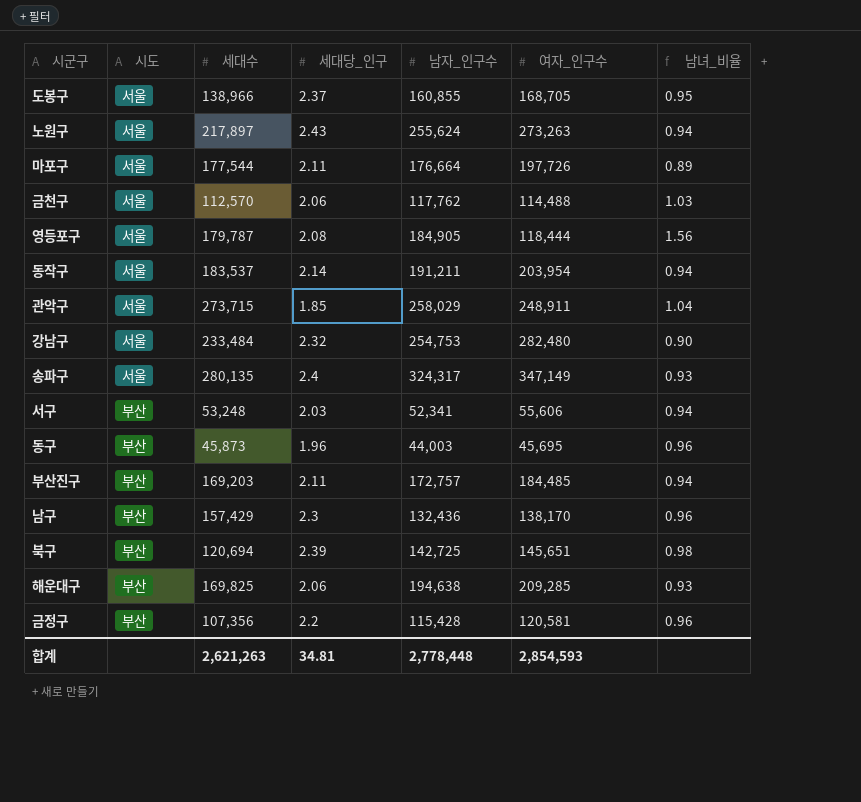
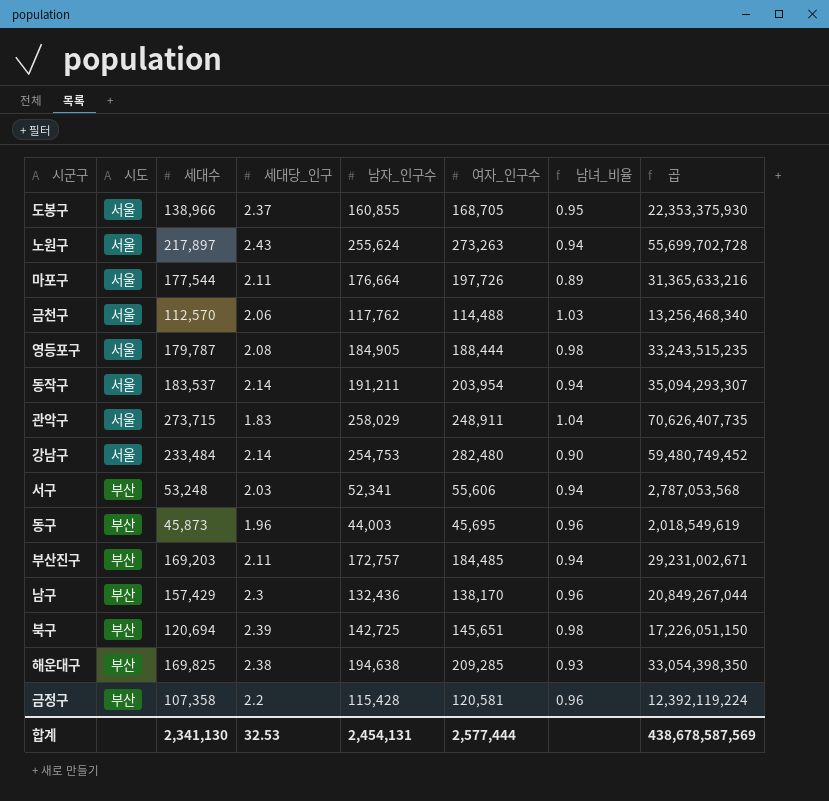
column 곱 | formula: none -> [세대수] * [남자_인구수]
row 송파구: 서울 | 280,135 | 2.4 | 324,317 | 347,149 | 0.93 -> none
영등포구 | 여자_인구수: 118,444 -> 188,444
영등포구 | 남녀_비율: 1.56 -> 0.98
관악구 | 세대당_인구: 1.85 -> 1.83
강남구 | 세대당_인구: 2.32 -> 2.14
해운대구 | 세대당_인구: 2.06 -> 2.38
금정구 | 세대수: 107,356 -> 107,358
합계 | 세대수: 2,621,263 -> 2,341,130
합계 | 세대당_인구: 34.81 -> 32.53
합계 | 남자_인구수: 2,778,448 -> 2,454,131
합계 | 여자_인구수: 2,854,593 -> 2,577,444

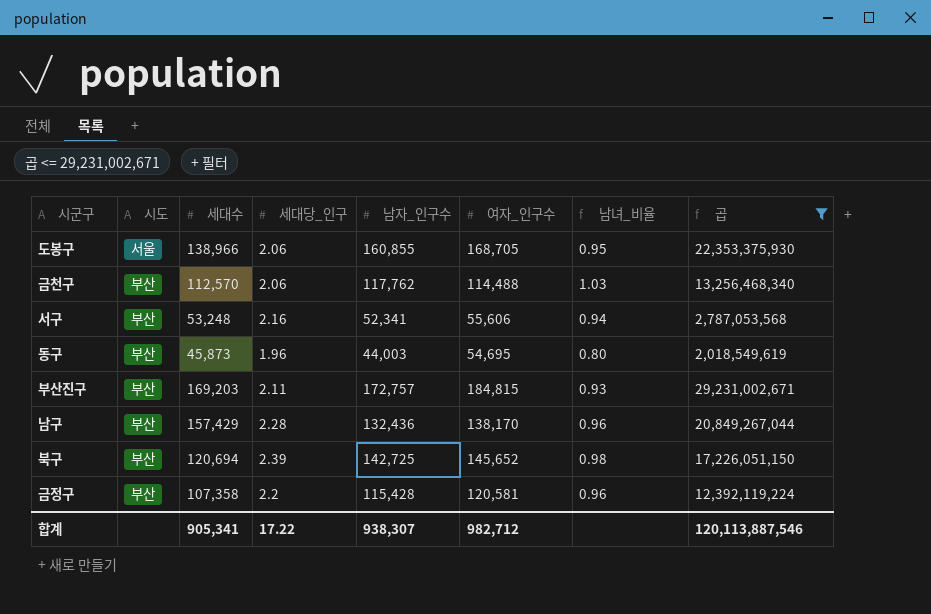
filter: none -> 곱 <= 29,231,002,671
도봉구 | 세대당_인구: 2.37 -> 2.06
금천구 | 시도: 서울 -> 부산
서구 | 세대당_인구: 2.03 -> 2.16
동구 | 여자_인구수: 45,695 -> 54,695
동구 | 남녀_비율: 0.96 -> 0.80
부산진구 | 여자_인구수: 184,485 -> 184,815
부산진구 | 남녀_비율: 0.94 -> 0.93
남구 | 세대당_인구: 2.3 -> 2.28
북구 | 여자_인구수: 145,651 -> 145,652
합계 | 세대수: 2,341,130 -> 905,341
합계 | 세대당_인구: 32.53 -> 17.22
합계 | 남자_인구수: 2,454,131 -> 938,307
합계 | 여자_인구수: 2,577,444 -> 982,712
합계 | 곱: 438,678,587,569 -> 120,113,887,546

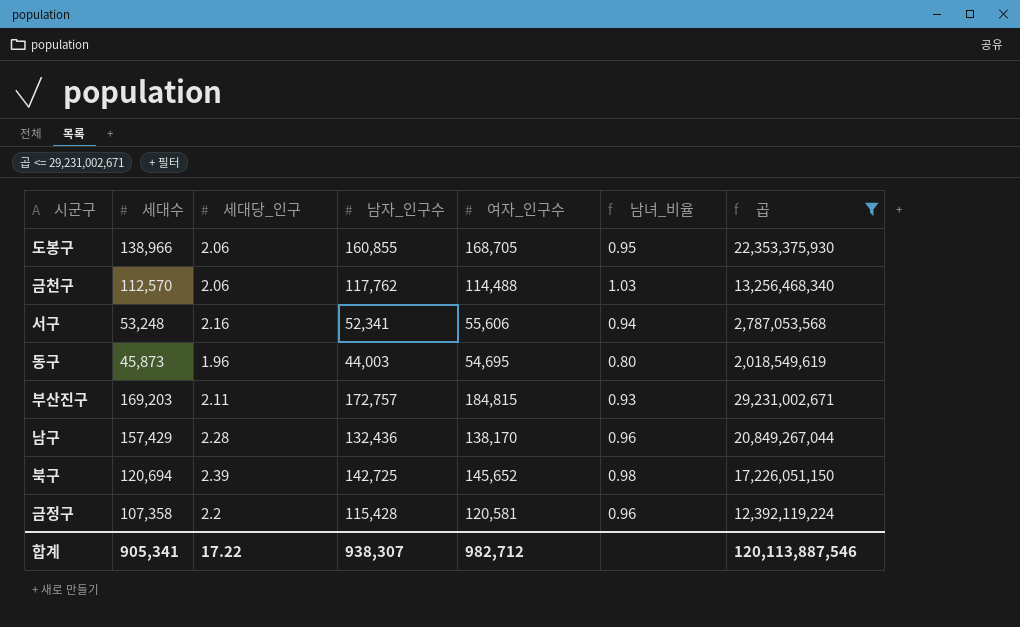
column 시도 | position: 2 -> none

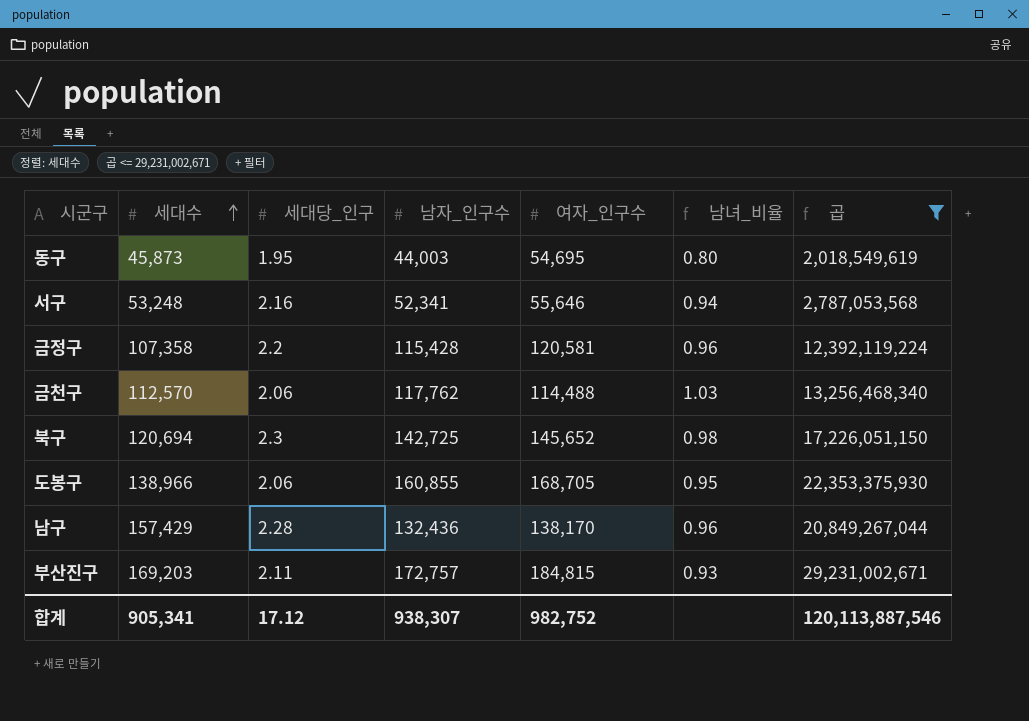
row order: none -> 세대수 ascending
동구 | 세대당_인구: 1.96 -> 1.95
서구 | 여자_인구수: 55,606 -> 55,646
북구 | 세대당_인구: 2.39 -> 2.3
합계 | 세대당_인구: 17.22 -> 17.12
합계 | 여자_인구수: 982,712 -> 982,752

